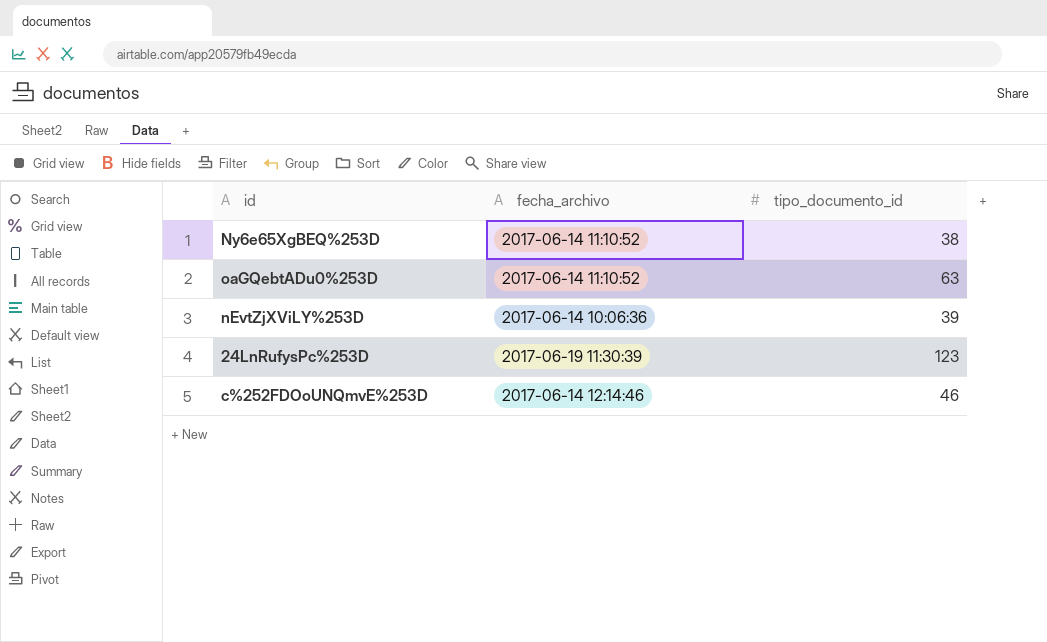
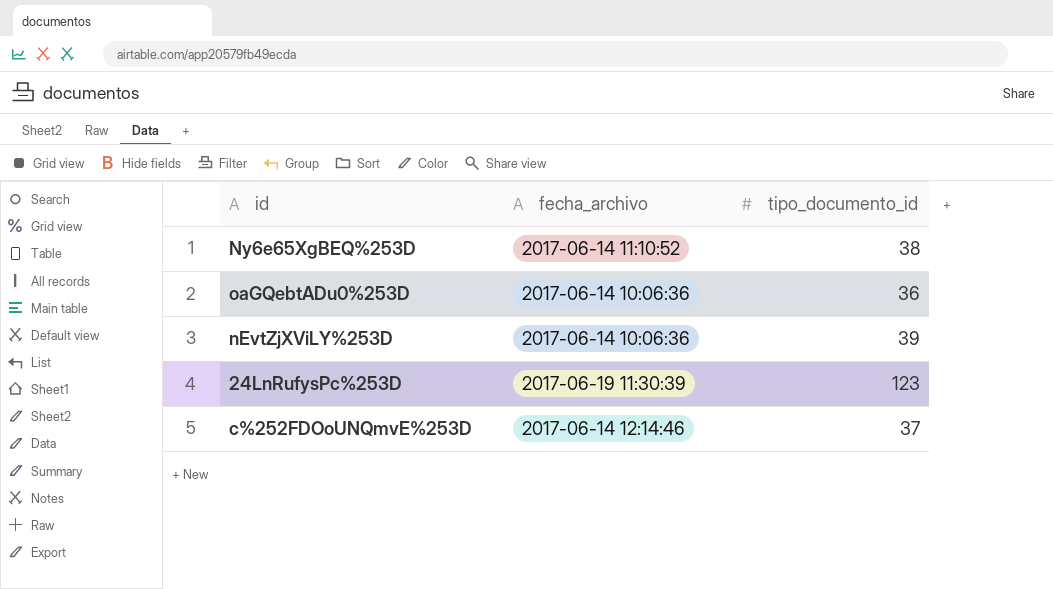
oaGQebtADu0%253D | fecha_archivo: 2017-06-14 11:10:52 -> 2017-06-14 10:06:36
oaGQebtADu0%253D | tipo_documento_id: 63 -> 36
c%252FDOoUNQmvE%253D | tipo_documento_id: 46 -> 37

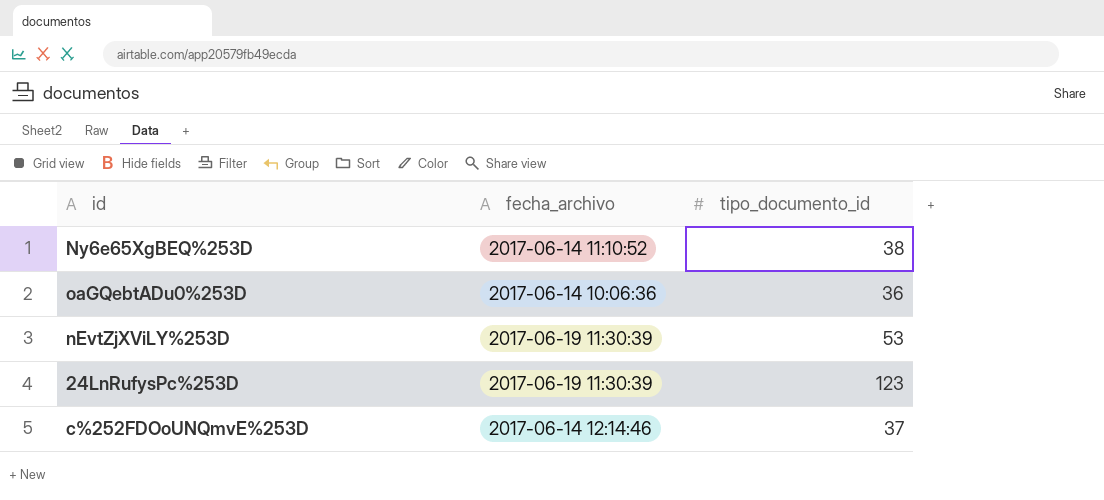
nEvtZjXViLY%253D | fecha_archivo: 2017-06-14 10:06:36 -> 2017-06-19 11:30:39
nEvtZjXViLY%253D | tipo_documento_id: 39 -> 53

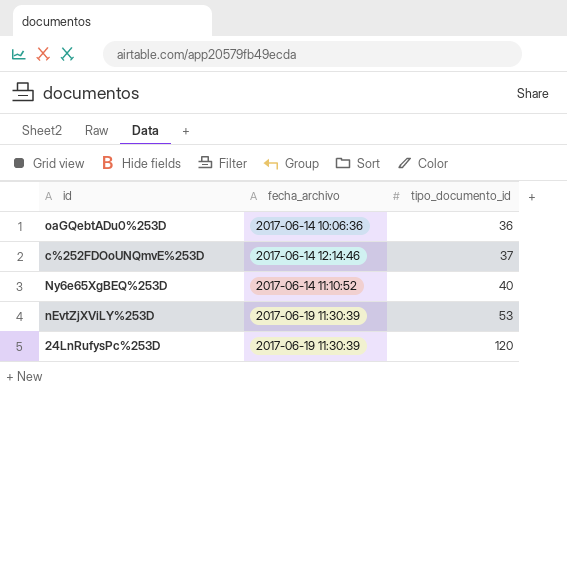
row order: none -> tipo_documento_id ascending
Ny6e65XgBEQ%253D | tipo_documento_id: 38 -> 40
24LnRufysPc%253D | tipo_documento_id: 123 -> 120

